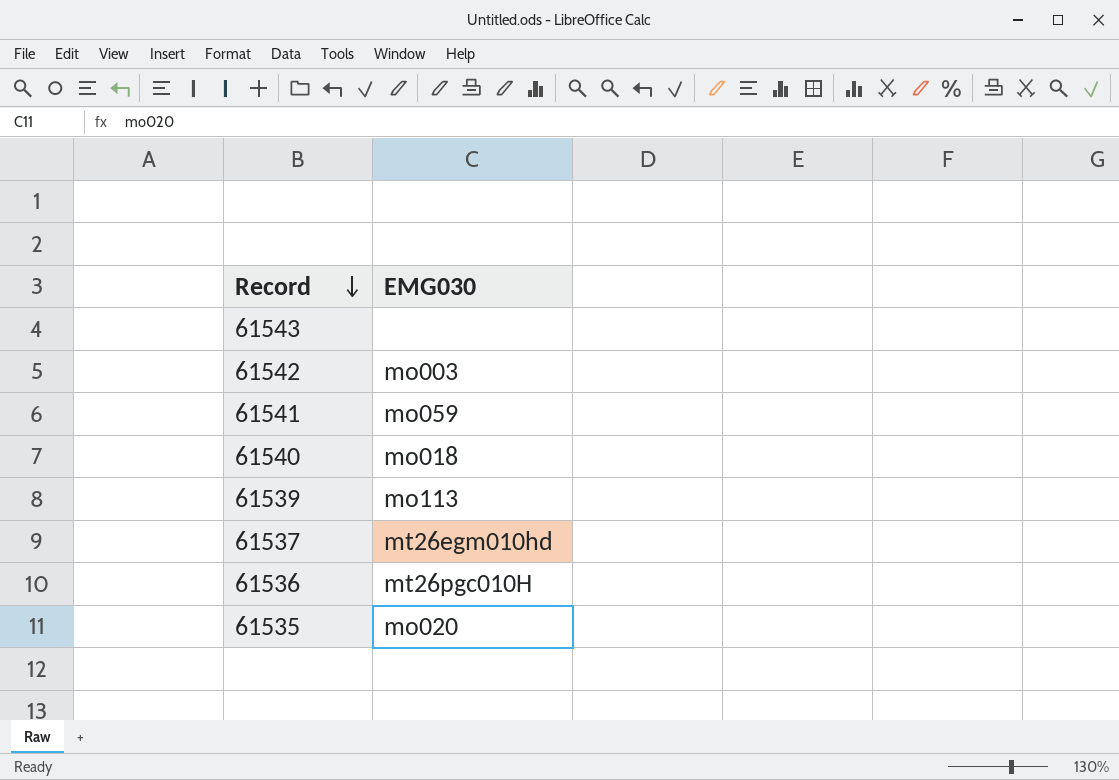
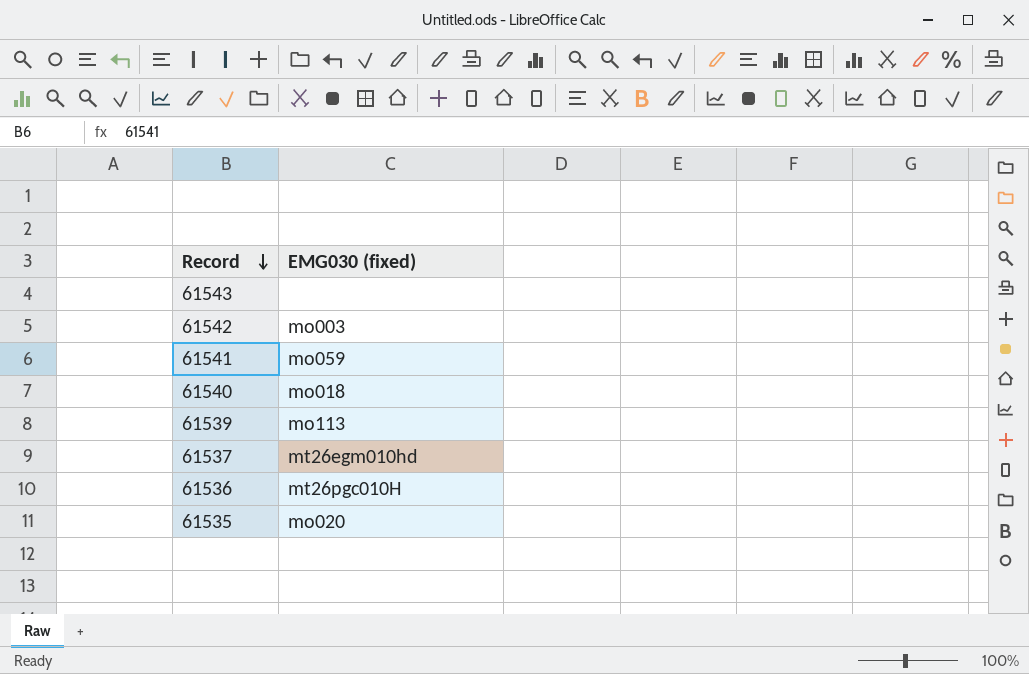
column name: EMG030 -> EMG030 (fixed)

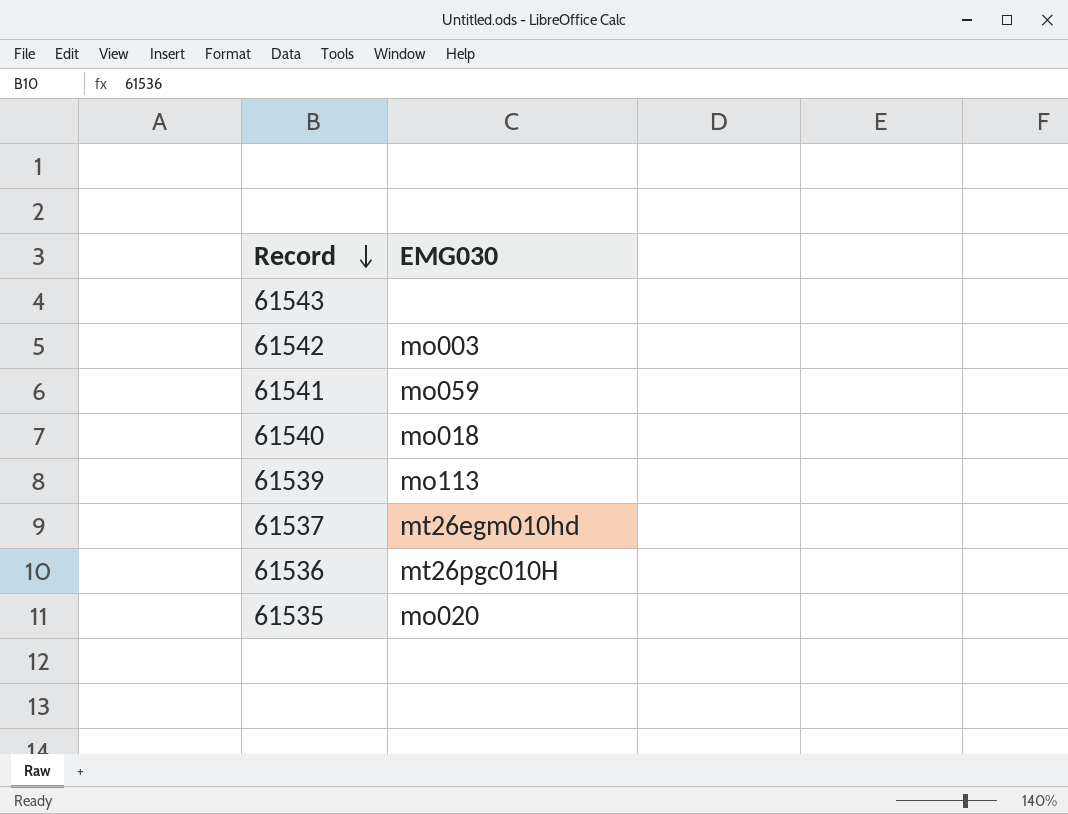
column name: EMG030 (fixed) -> EMG030

